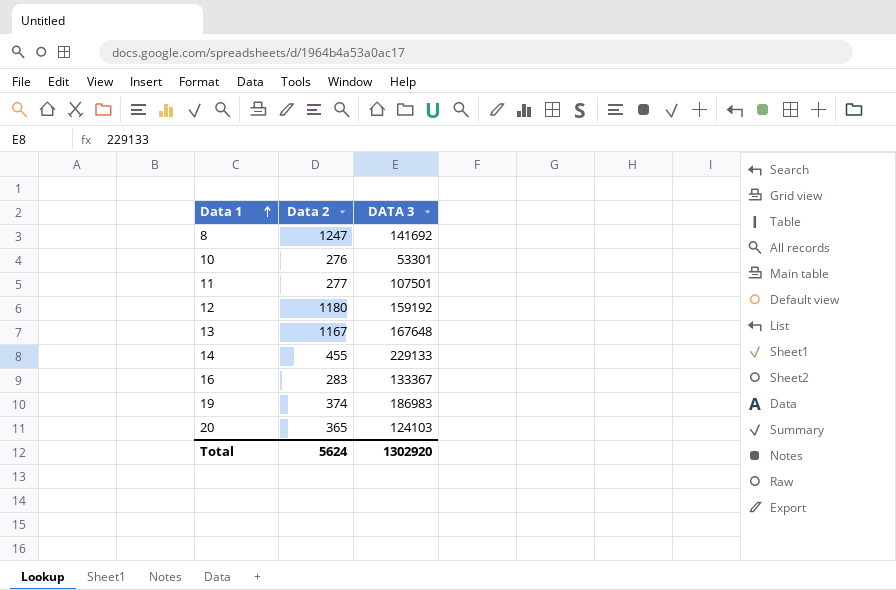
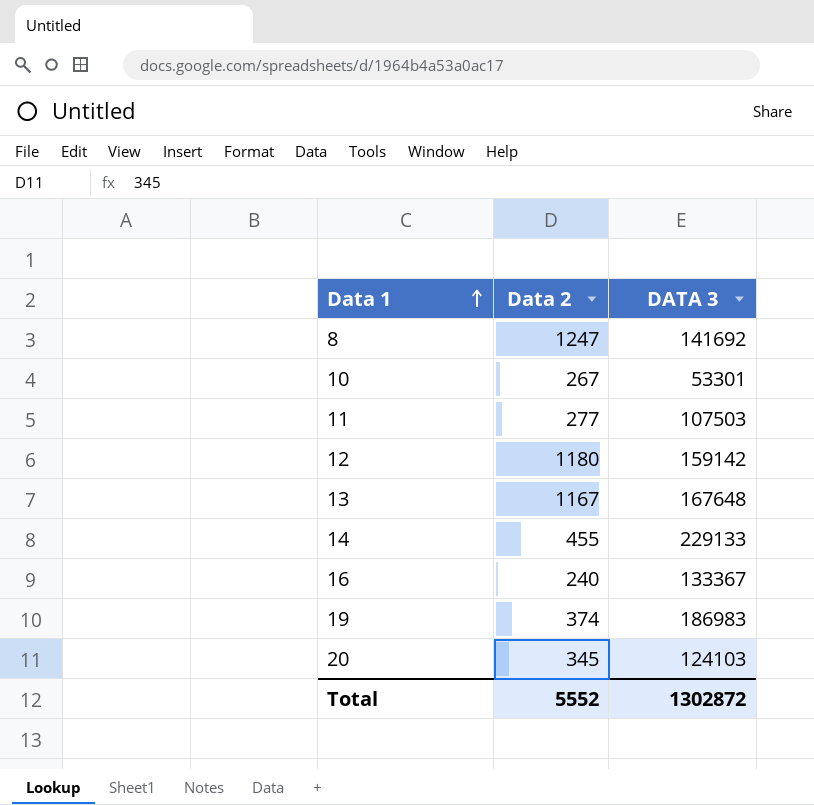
10 | Data 2: 276 -> 267
11 | DATA 3: 107501 -> 107503
12 | DATA 3: 159192 -> 159142
16 | Data 2: 283 -> 240
20 | Data 2: 365 -> 345
Total | Data 2: 5624 -> 5552
Total | DATA 3: 1302920 -> 1302872

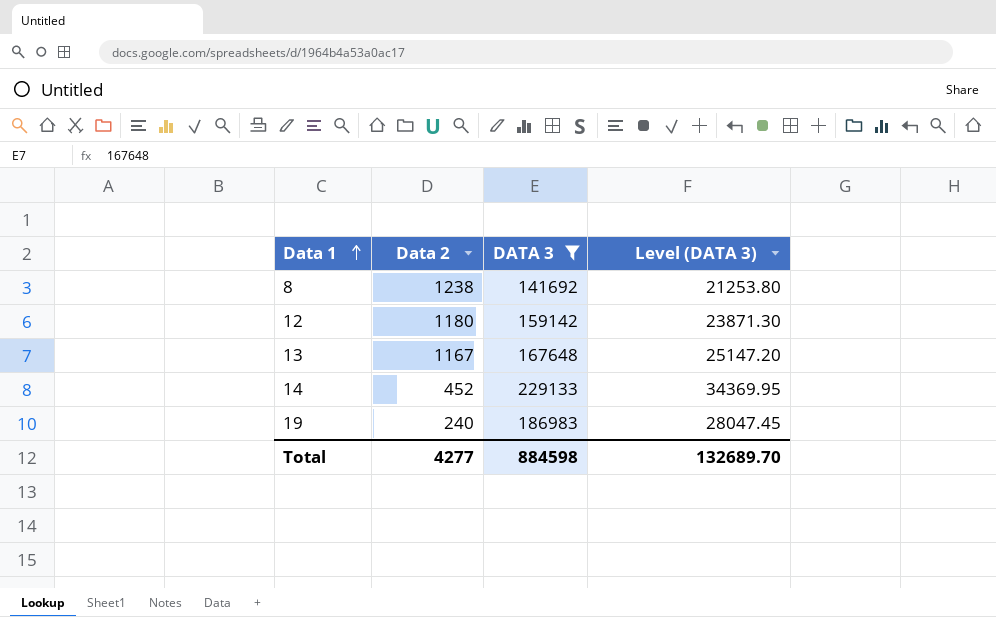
filter: none -> DATA 3 >= 141692
column Level (DATA 3) | formula: none -> [DATA 3] * 0.15
8 | Data 2: 1247 -> 1238
14 | Data 2: 455 -> 452
19 | Data 2: 374 -> 240
Total | Data 2: 5552 -> 4277
Total | DATA 3: 1302872 -> 884598

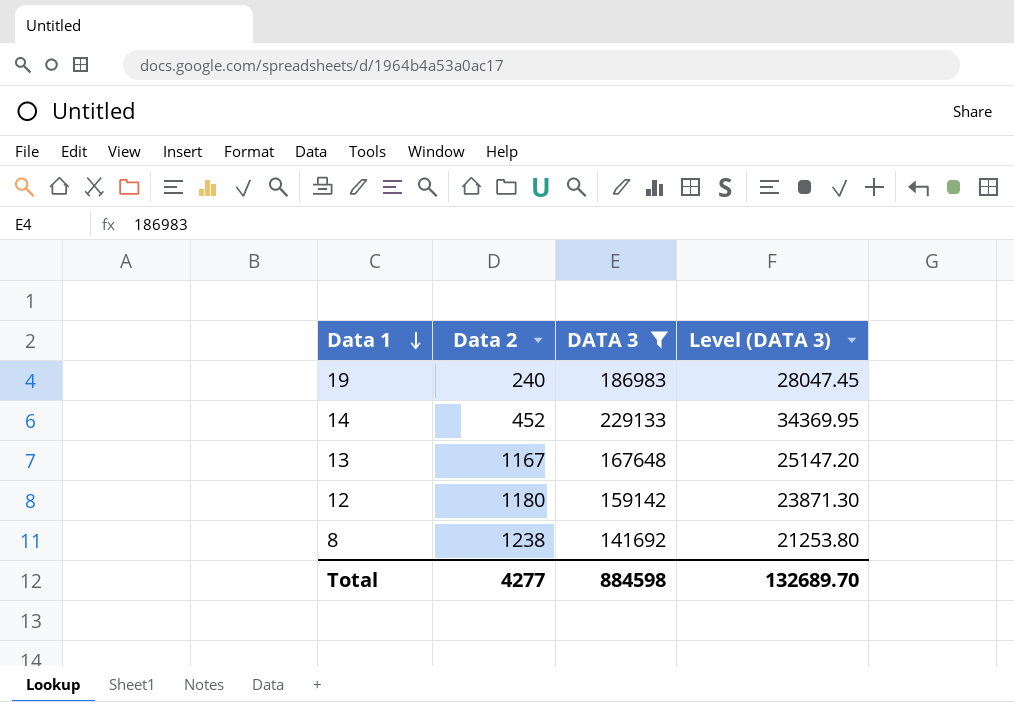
row order: Data 1 ascending -> Data 1 descending

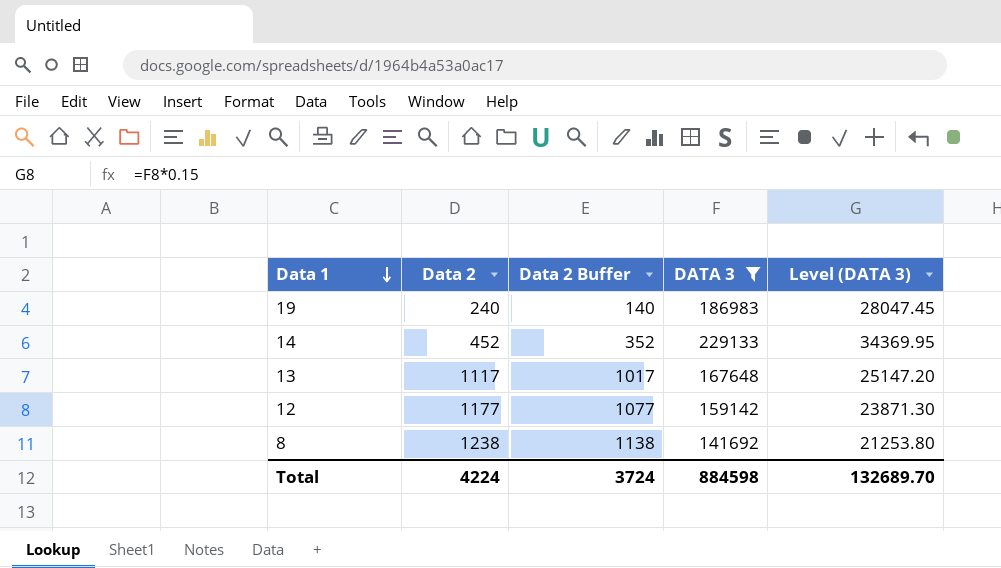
column Data 2 Buffer | formula: none -> [Data 2] - 100
13 | Data 2: 1167 -> 1117
12 | Data 2: 1180 -> 1177
Total | Data 2: 4277 -> 4224

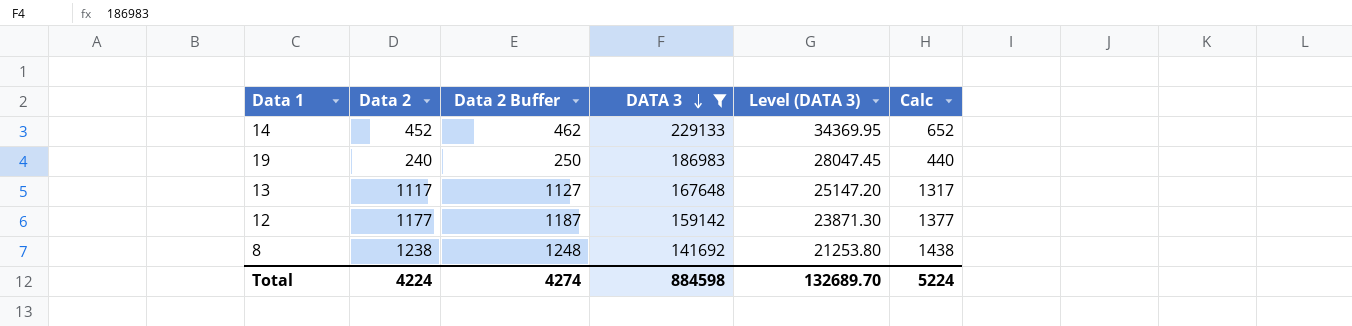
row order: Data 1 descending -> DATA 3 descending
column Data 2 Buffer | formula: [Data 2] - 100 -> [Data 2] + 10
column Calc | formula: none -> [Data 2] + 200
Total | Data 2 Buffer: 3724 -> 4274

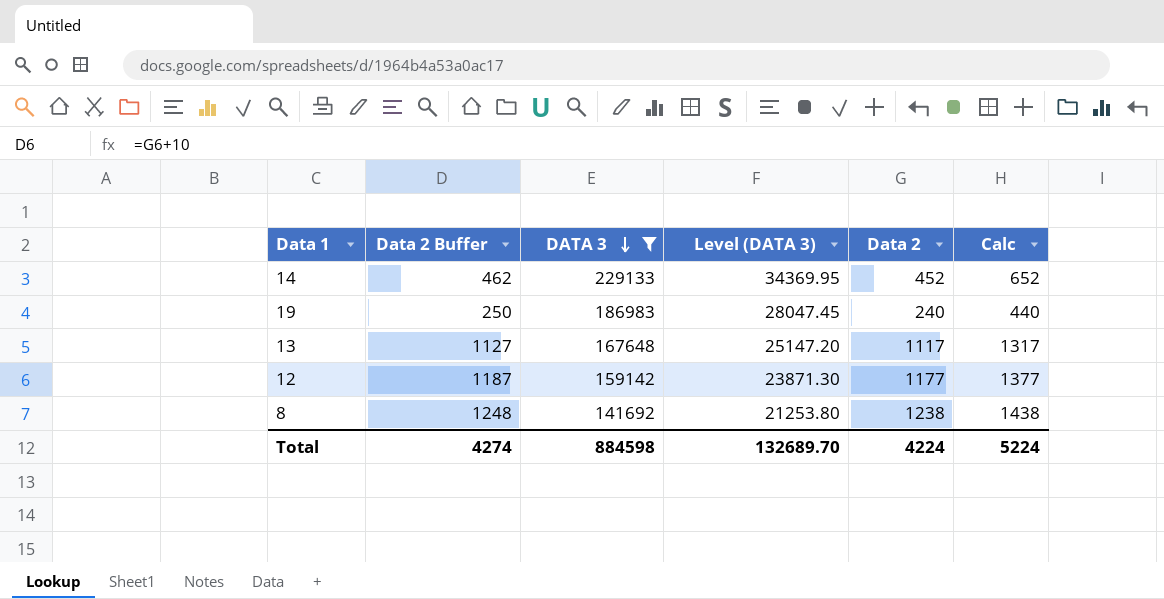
column Data 2 | position: 2 -> 5

